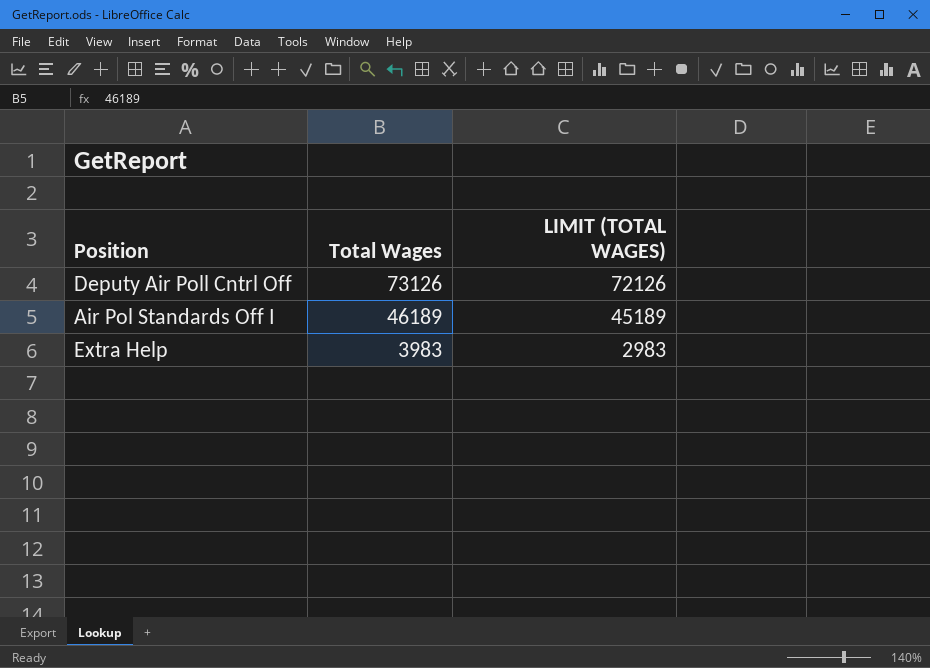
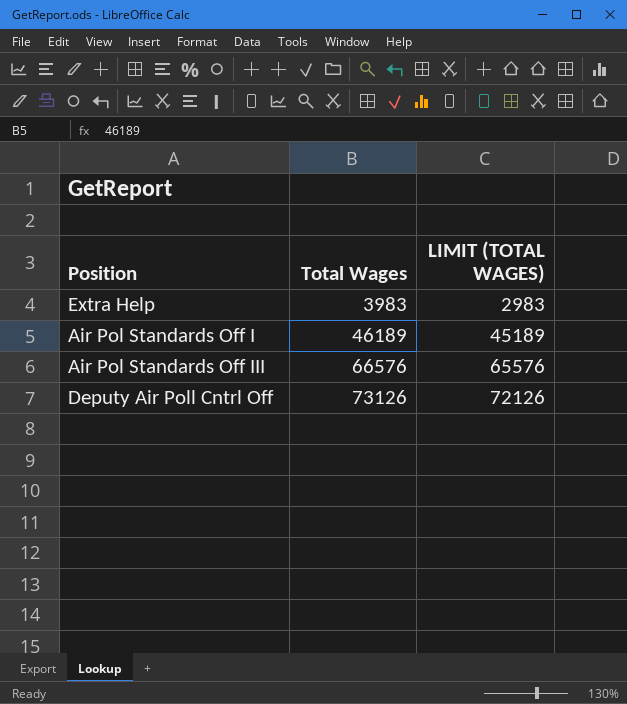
row order: Total Wages descending -> Total Wages ascending
row Air Pol Standards Off III: none -> 66576 | 65576

